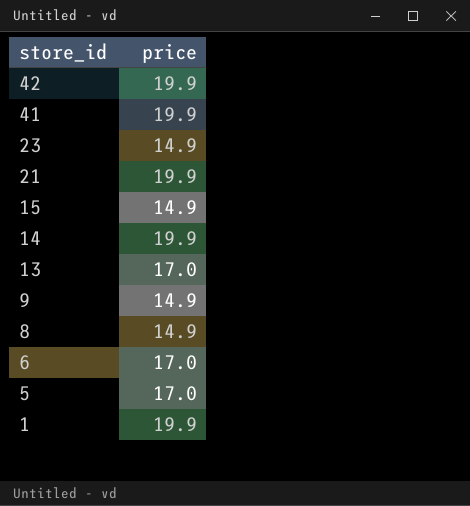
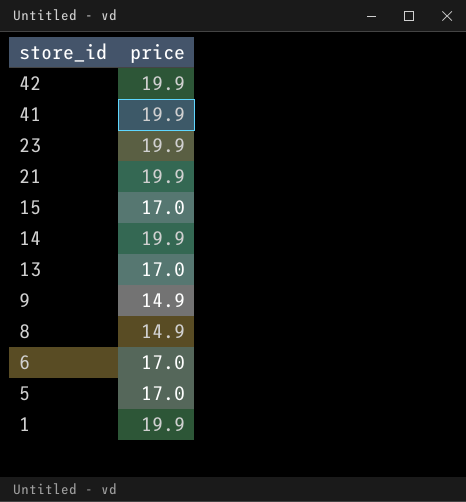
23 | price: 14.9 -> 19.9
15 | price: 14.9 -> 17.0

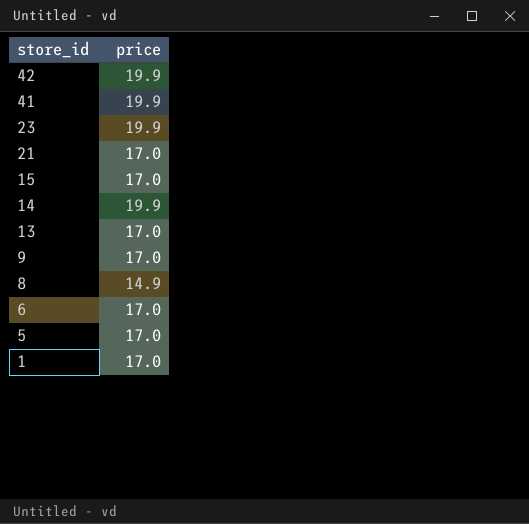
21 | price: 19.9 -> 17.0
9 | price: 14.9 -> 17.0
1 | price: 19.9 -> 17.0

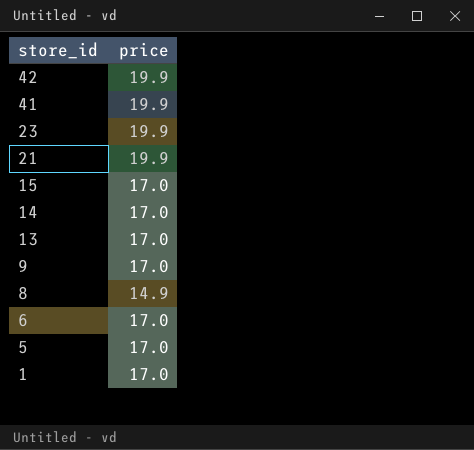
21 | price: 17.0 -> 19.9
14 | price: 19.9 -> 17.0

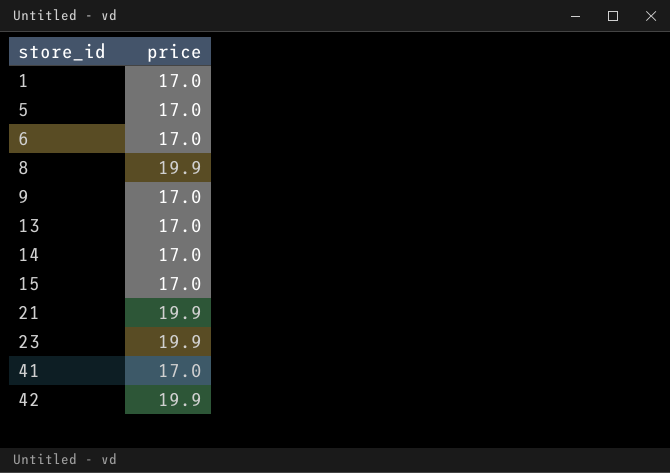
row order: store_id descending -> store_id ascending
8 | price: 14.9 -> 19.9
41 | price: 19.9 -> 17.0

